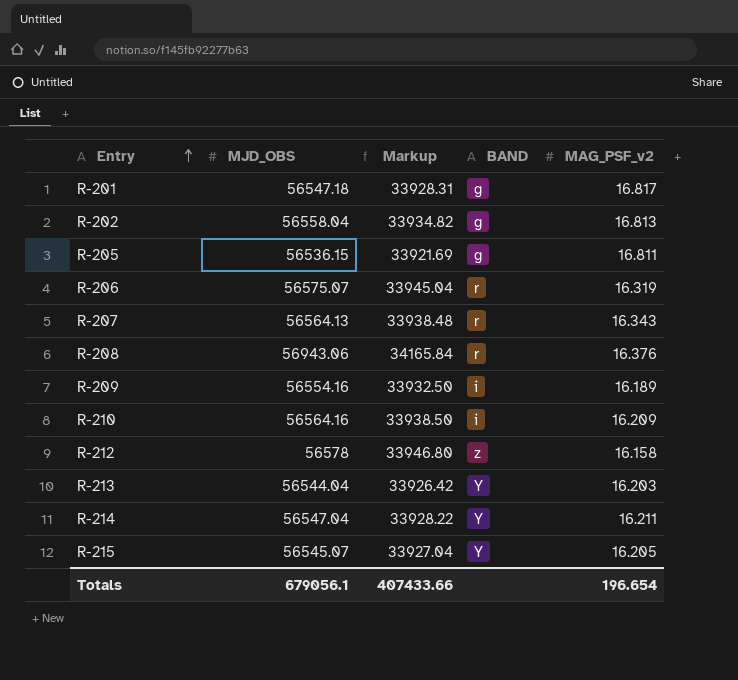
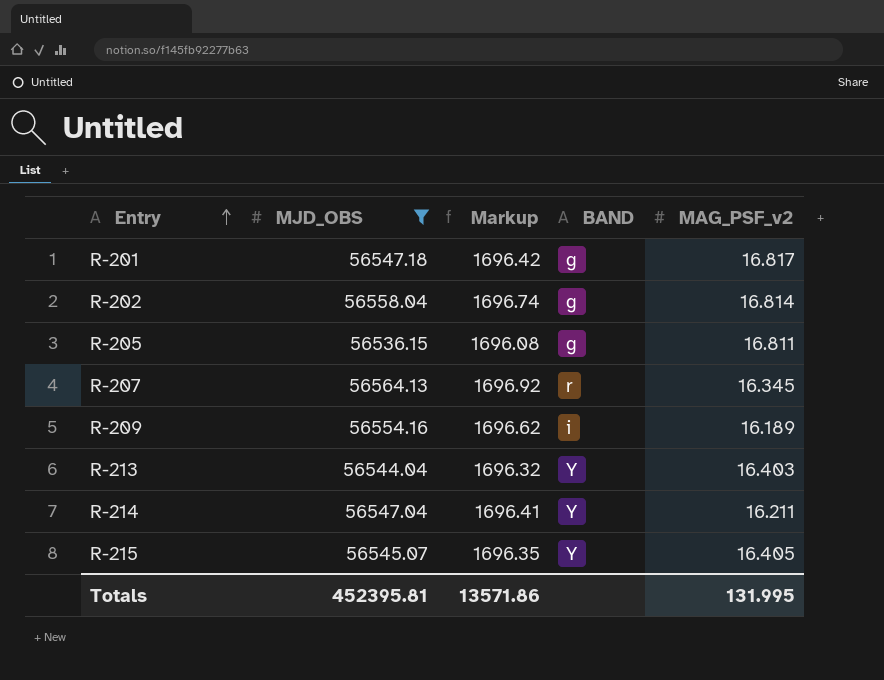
filter: none -> MJD_OBS <= 56564.13
column Markup | formula: [MJD_OBS] * 0.6 -> [MJD_OBS] * 0.03
R-202 | MAG_PSF_v2: 16.813 -> 16.814
R-207 | MAG_PSF_v2: 16.343 -> 16.345
R-213 | MAG_PSF_v2: 16.203 -> 16.403
R-215 | MAG_PSF_v2: 16.205 -> 16.405
Totals | MJD_OBS: 679056.1 -> 452395.81
Totals | Markup: 407433.66 -> 13571.86
Totals | MAG_PSF_v2: 196.654 -> 131.995

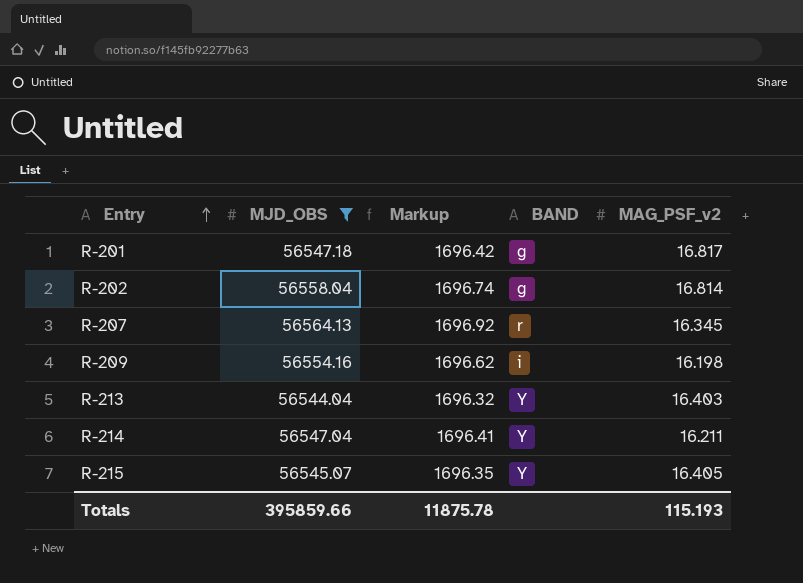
row R-205: 56536.15 | 1696.08 | g | 16.811 -> none
R-209 | MAG_PSF_v2: 16.189 -> 16.198
Totals | MJD_OBS: 452395.81 -> 395859.66
Totals | Markup: 13571.86 -> 11875.78
Totals | MAG_PSF_v2: 131.995 -> 115.193

